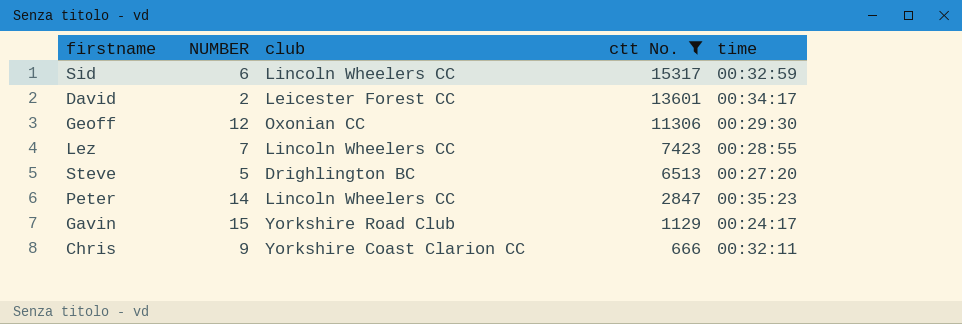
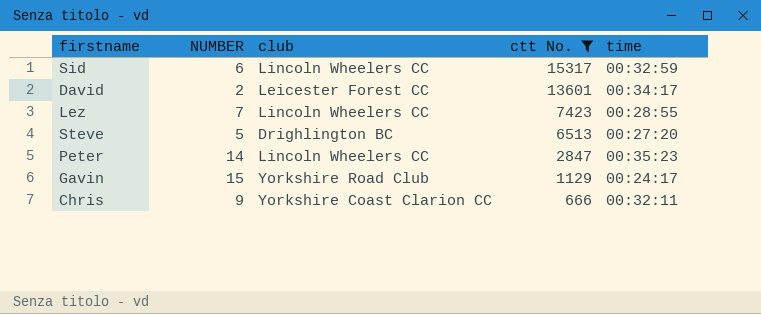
row Geoff: 12 | Oxonian CC | 11306 | 00:29:30 -> none

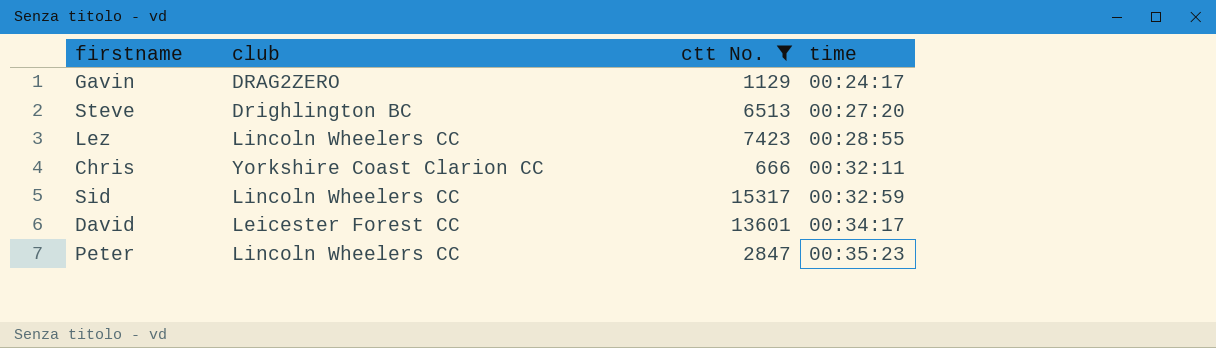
row order: ctt No. descending -> time ascending
column NUMBER | position: 2 -> none
Gavin | club: Yorkshire Road Club -> DRAG2ZERO

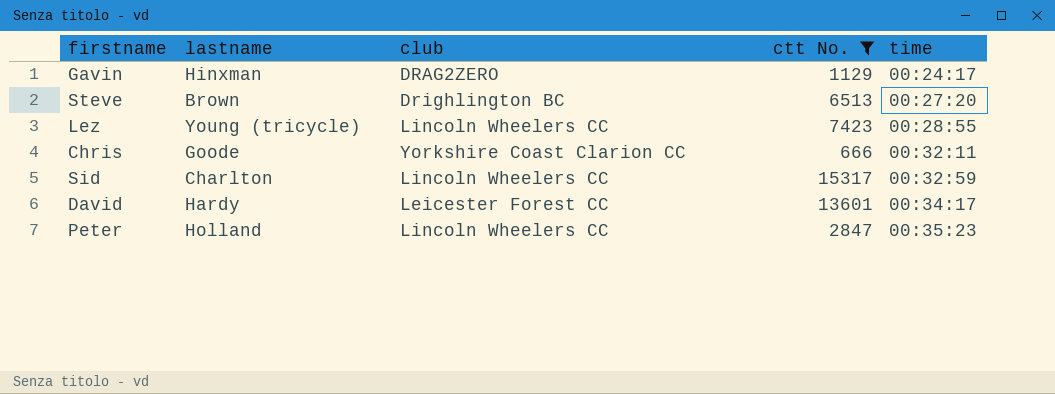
column lastname | position: none -> 2

